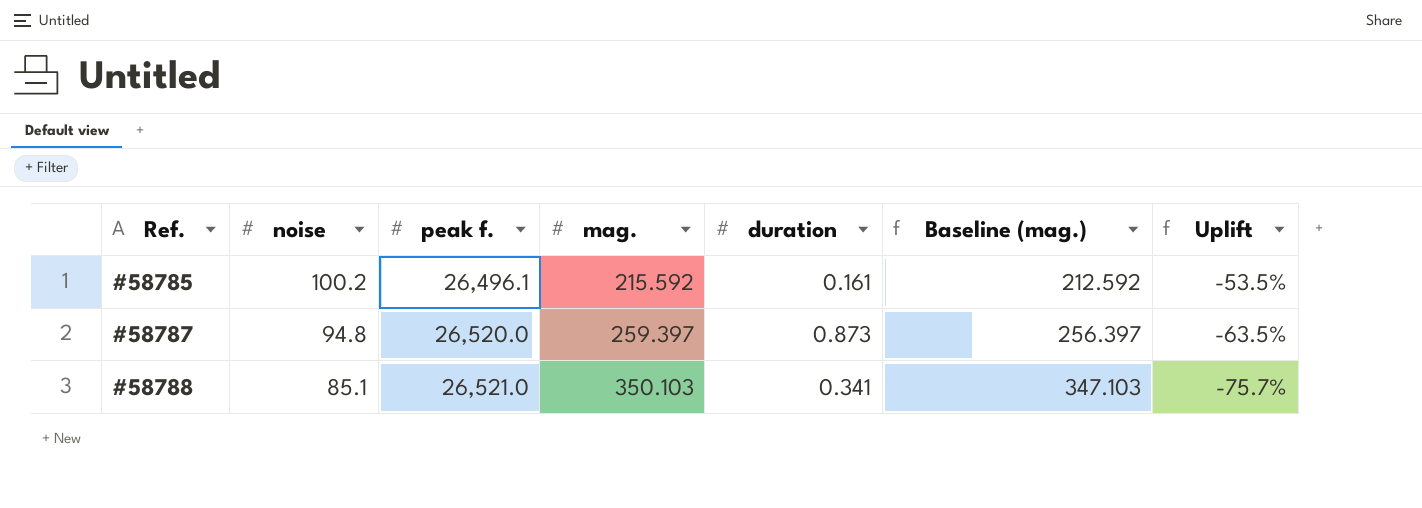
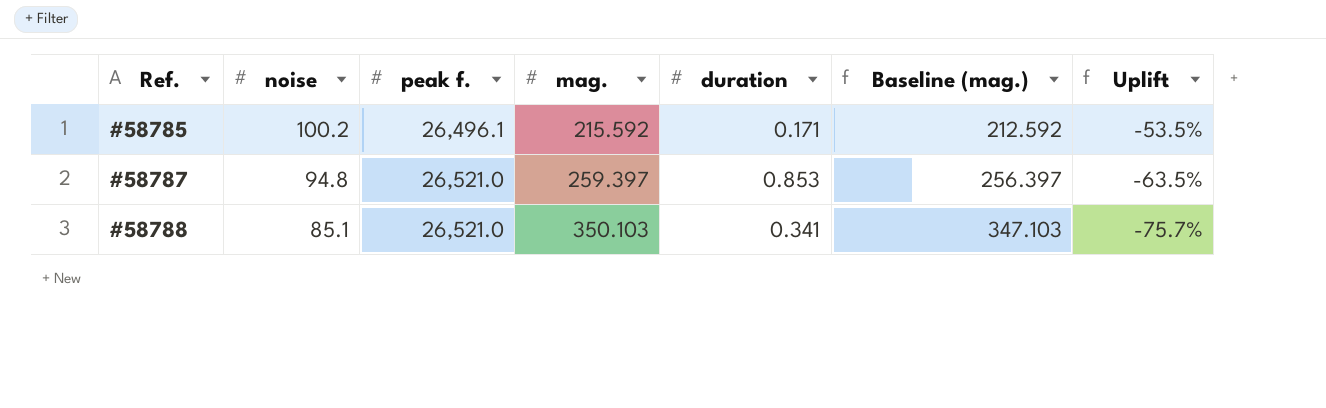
#58785 | duration: 0.161 -> 0.171
#58787 | peak f.: 26,520.0 -> 26,521.0
#58787 | duration: 0.873 -> 0.853

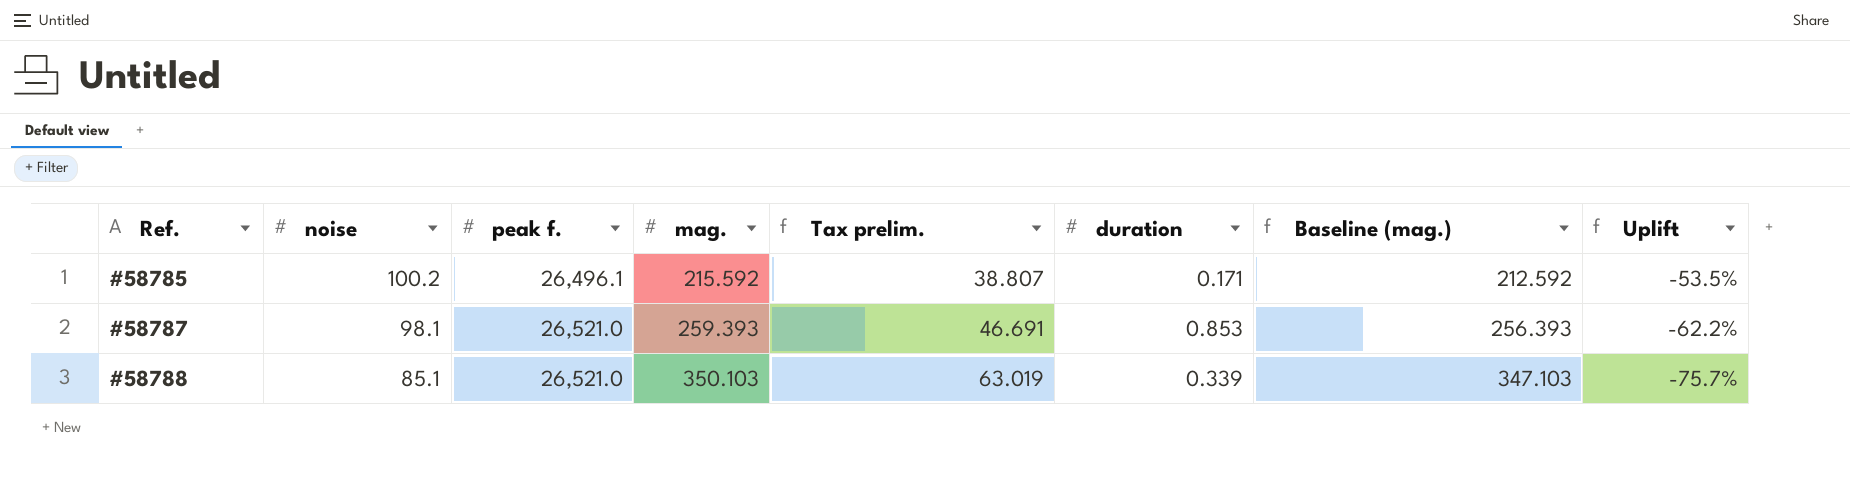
column Tax prelim. | formula: none -> [mag.] * 0.18
#58787 | noise: 94.8 -> 98.1
#58787 | mag.: 259.397 -> 259.393
#58787 | Baseline (mag.): 256.397 -> 256.393
#58787 | Uplift: -63.5% -> -62.2%
#58788 | duration: 0.341 -> 0.339

